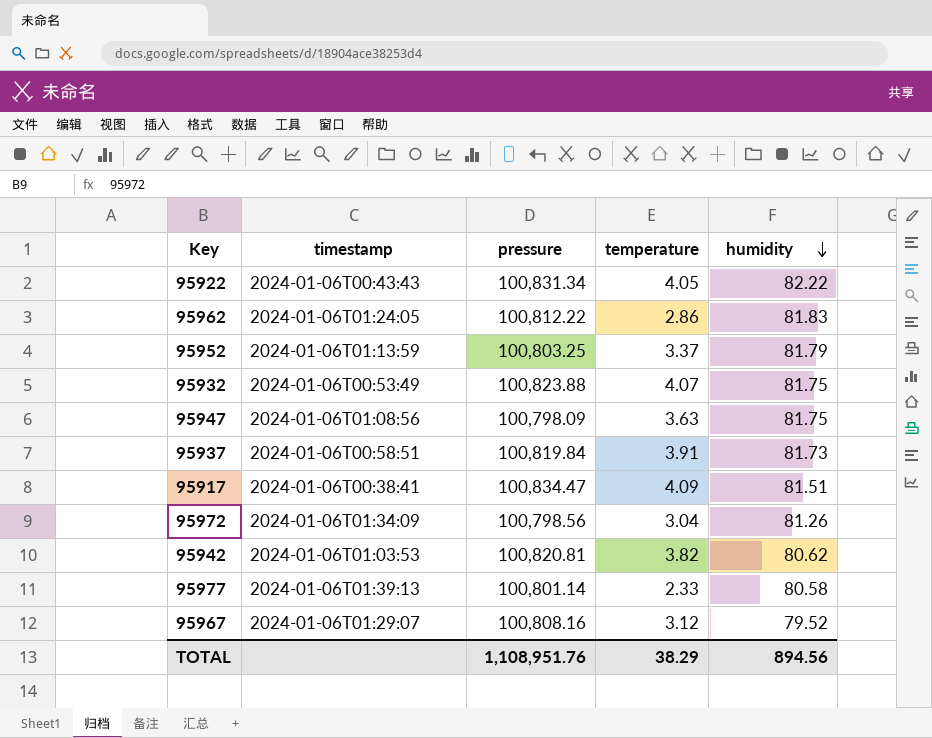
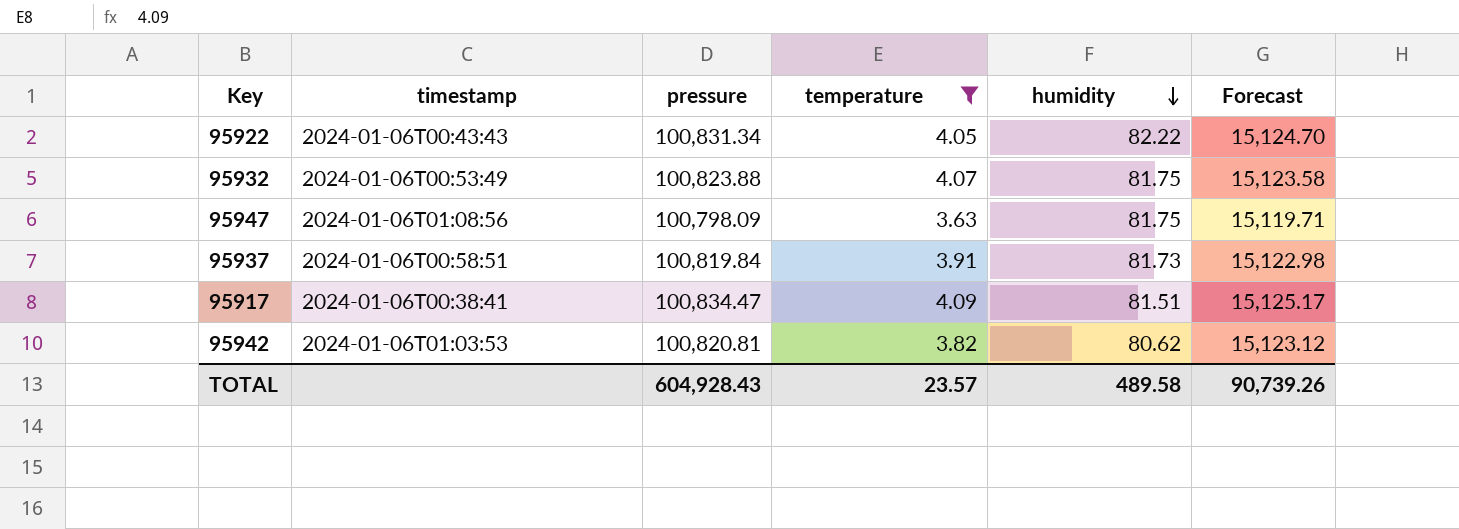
filter: none -> temperature >= 3.63
column Forecast | formula: none -> [pressure] * 0.15
TOTAL | pressure: 1,108,951.76 -> 604,928.43
TOTAL | temperature: 38.29 -> 23.57
TOTAL | humidity: 894.56 -> 489.58

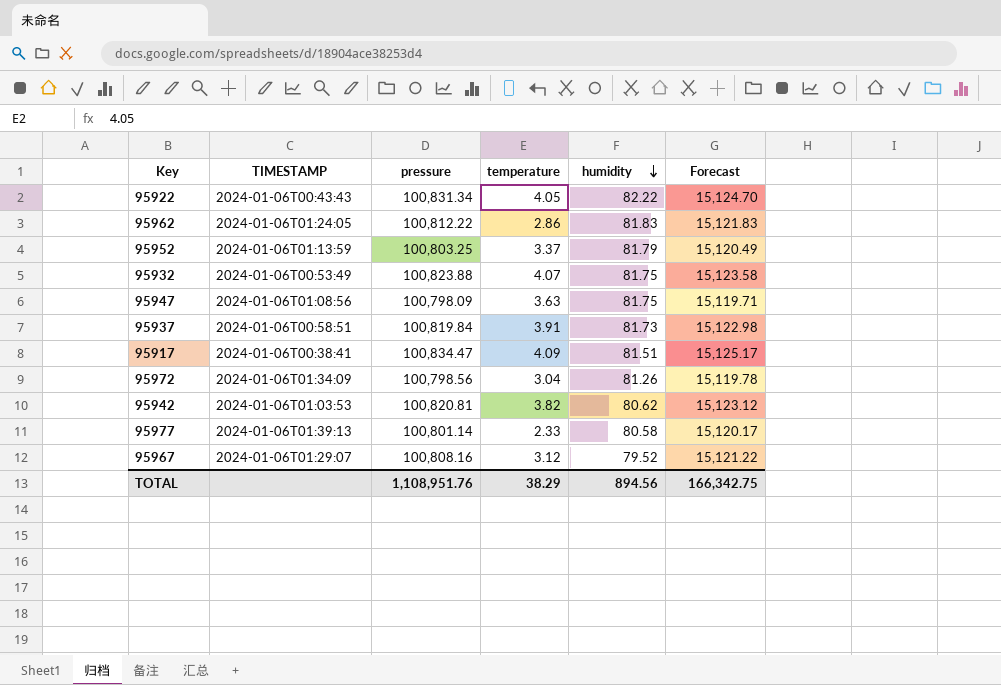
filter: temperature >= 3.63 -> none
column name: timestamp -> TIMESTAMP
TOTAL | pressure: 604,928.43 -> 1,108,951.76
TOTAL | temperature: 23.57 -> 38.29
TOTAL | humidity: 489.58 -> 894.56
TOTAL | Forecast: 90,739.26 -> 166,342.75

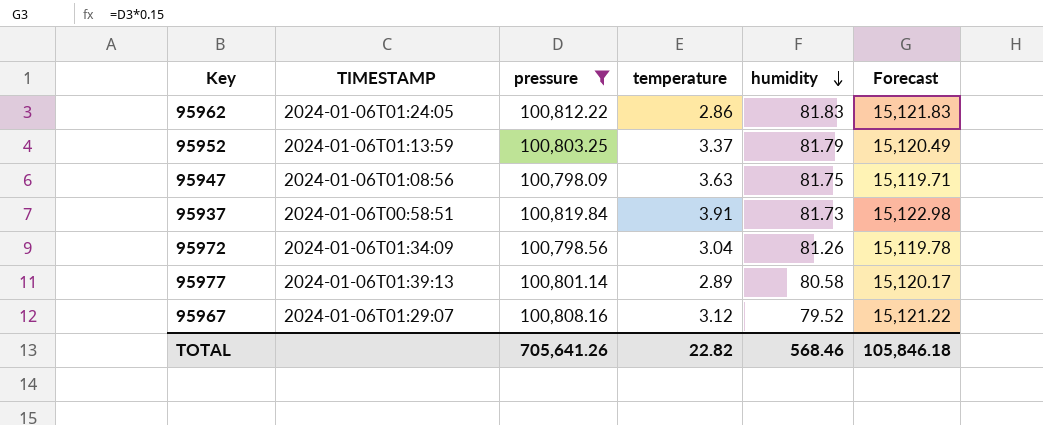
filter: none -> pressure <= 100,819.84
95977 | temperature: 2.33 -> 2.89
TOTAL | pressure: 1,108,951.76 -> 705,641.26
TOTAL | temperature: 38.29 -> 22.82
TOTAL | humidity: 894.56 -> 568.46
TOTAL | Forecast: 166,342.75 -> 105,846.18

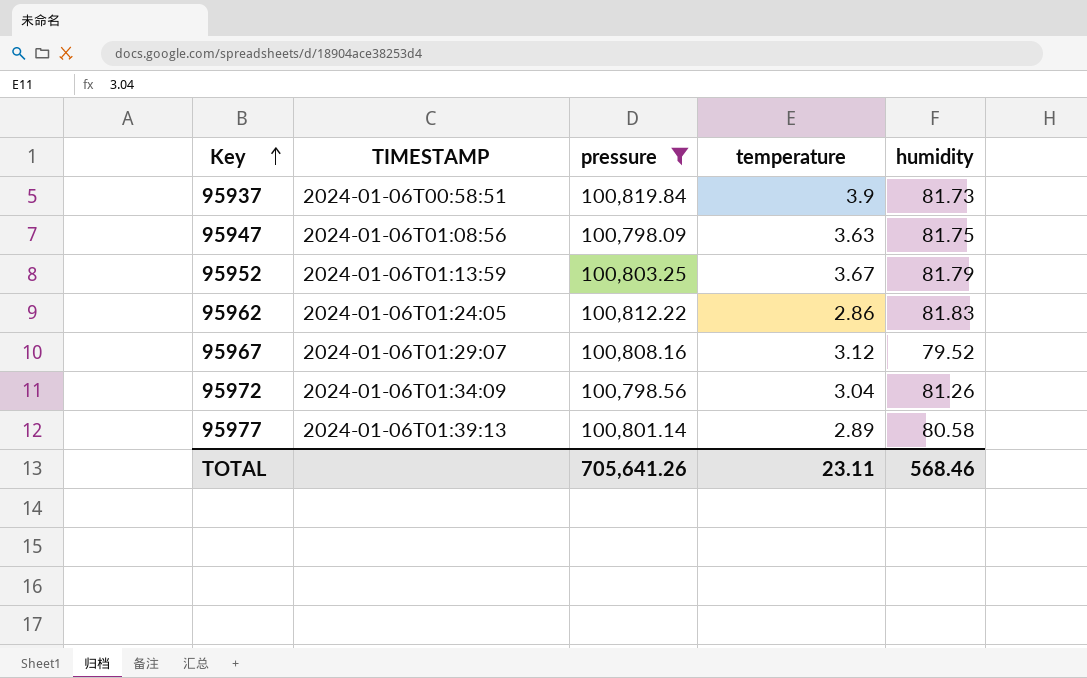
row order: humidity descending -> Key ascending
column Forecast | formula: [pressure] * 0.15 -> none
95937 | temperature: 3.91 -> 3.9
95952 | temperature: 3.37 -> 3.67
TOTAL | temperature: 22.82 -> 23.11

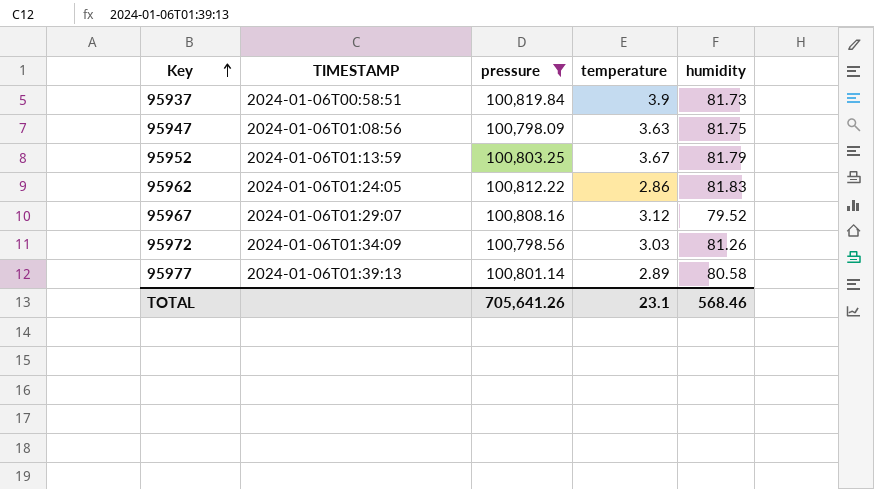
95972 | temperature: 3.04 -> 3.03
TOTAL | temperature: 23.11 -> 23.1

